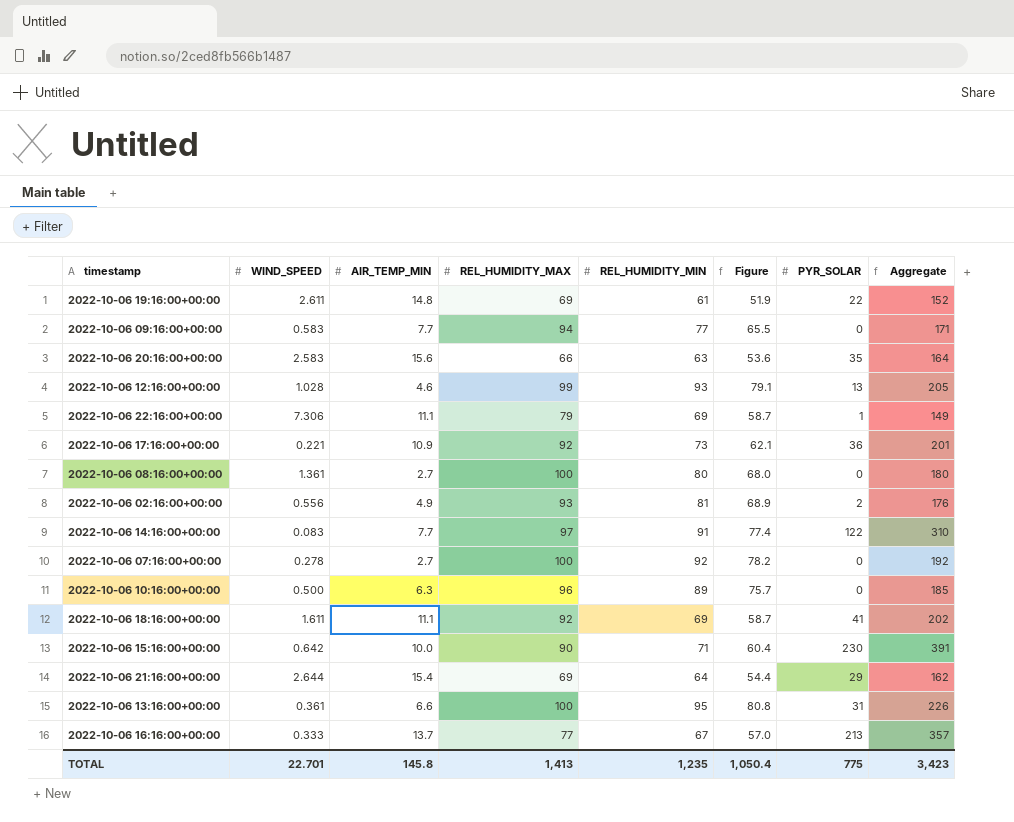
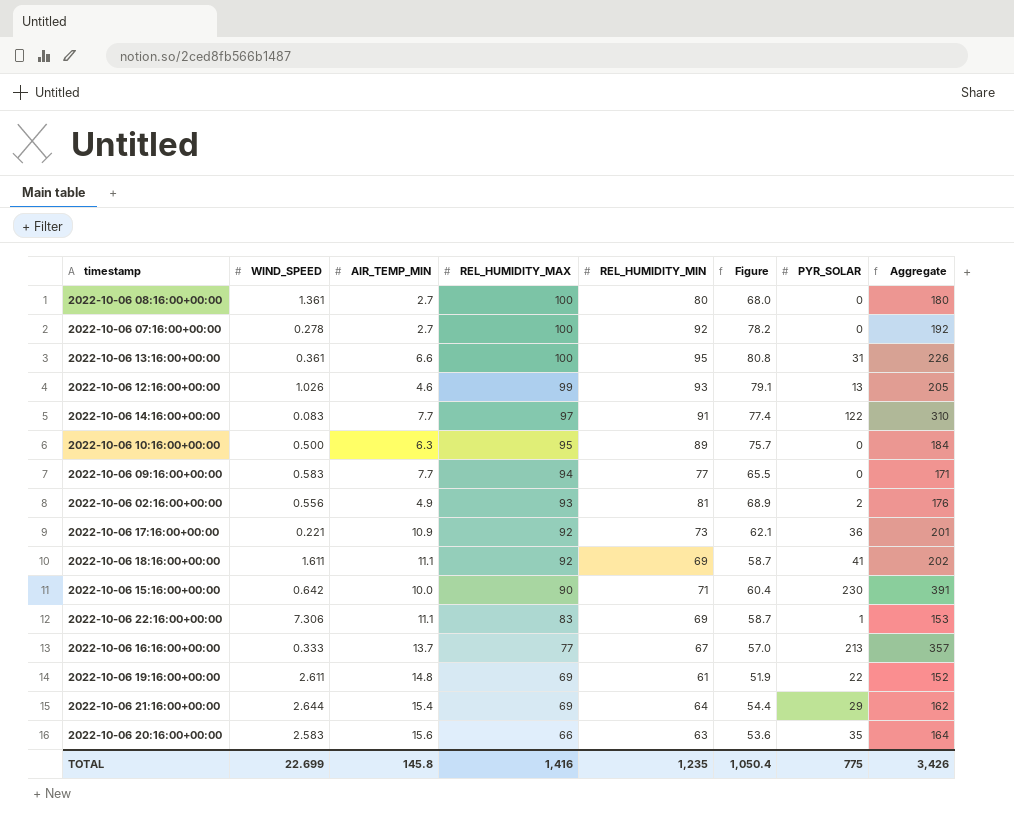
row order: none -> REL_HUMIDITY_MAX descending
2022-10-06 12:16:00+00:00 | WIND_SPEED: 1.028 -> 1.026
2022-10-06 10:16:00+00:00 | REL_HUMIDITY_MAX: 96 -> 95
2022-10-06 10:16:00+00:00 | Aggregate: 185 -> 184
2022-10-06 22:16:00+00:00 | REL_HUMIDITY_MAX: 79 -> 83
2022-10-06 22:16:00+00:00 | Aggregate: 149 -> 153
TOTAL | WIND_SPEED: 22.701 -> 22.699
TOTAL | REL_HUMIDITY_MAX: 1,413 -> 1,416
TOTAL | Aggregate: 3,423 -> 3,426

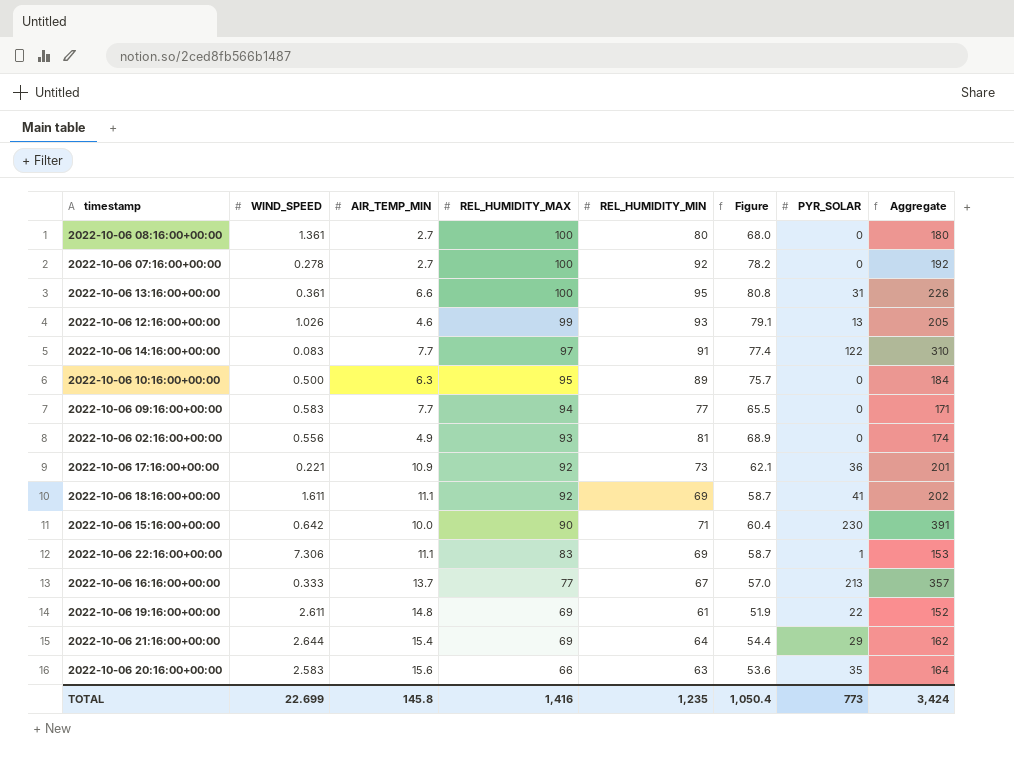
2022-10-06 02:16:00+00:00 | PYR_SOLAR: 2 -> 0
2022-10-06 02:16:00+00:00 | Aggregate: 176 -> 174
TOTAL | PYR_SOLAR: 775 -> 773
TOTAL | Aggregate: 3,426 -> 3,424

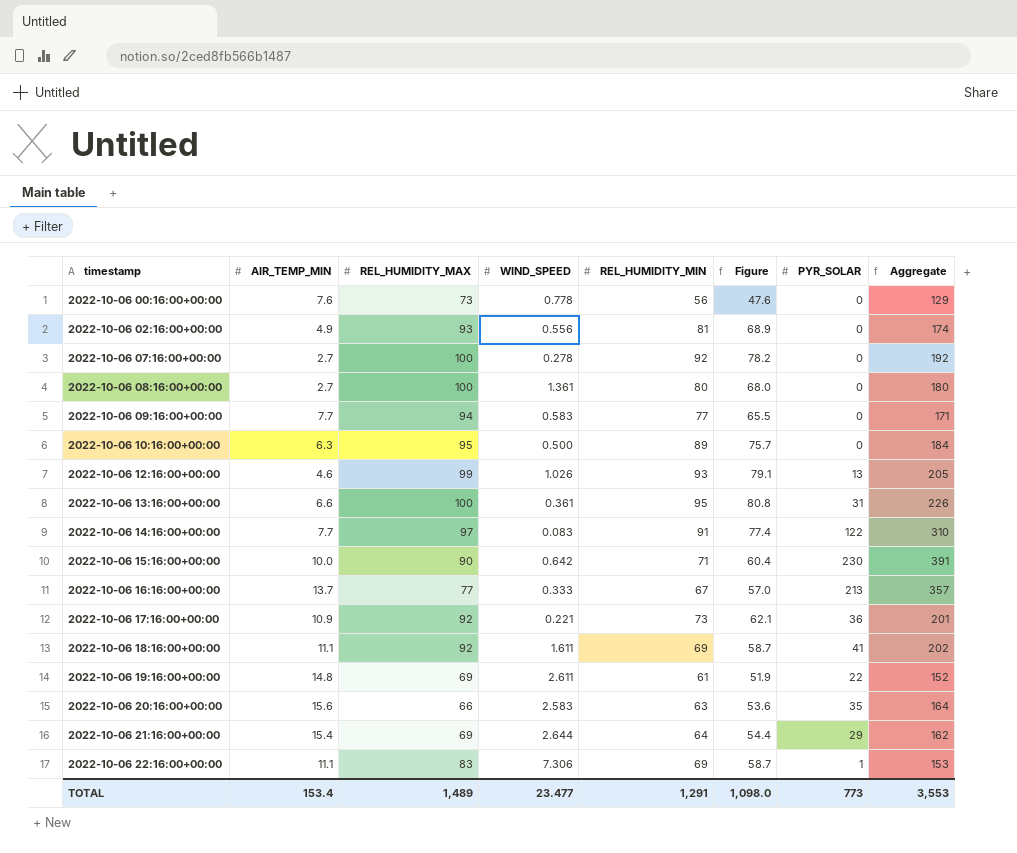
row order: REL_HUMIDITY_MAX descending -> timestamp ascending
column WIND_SPEED | position: 2 -> 4
row 2022-10-06 00:16:00+00:00: none -> 7.6 | 73 | 0.778 | 56 | 47.6 | 0 | 129
TOTAL | AIR_TEMP_MIN: 145.8 -> 153.4
TOTAL | REL_HUMIDITY_MAX: 1,416 -> 1,489
TOTAL | WIND_SPEED: 22.699 -> 23.477
TOTAL | REL_HUMIDITY_MIN: 1,235 -> 1,291
TOTAL | Figure: 1,050.4 -> 1,098.0
TOTAL | Aggregate: 3,424 -> 3,553

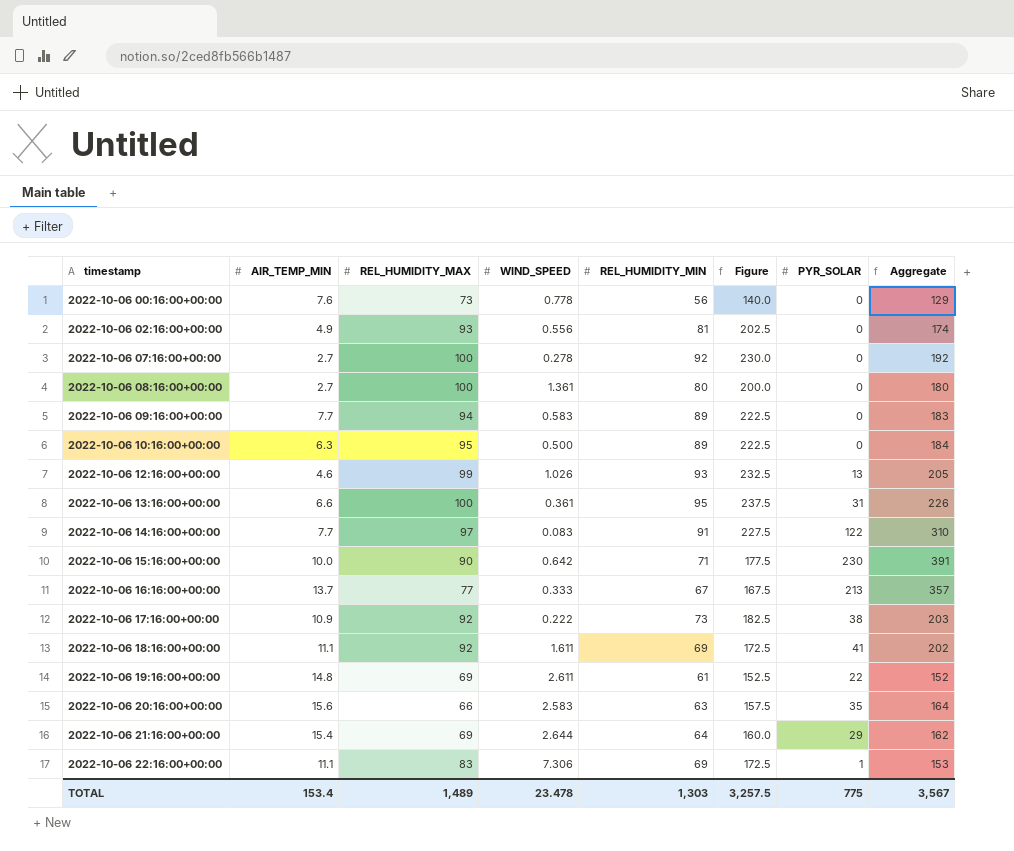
column Figure | formula: [REL_HUMIDITY_MIN] * 0.85 -> [REL_HUMIDITY_MIN] * 2.5
2022-10-06 09:16:00+00:00 | REL_HUMIDITY_MIN: 77 -> 89
2022-10-06 09:16:00+00:00 | Aggregate: 171 -> 183
2022-10-06 17:16:00+00:00 | WIND_SPEED: 0.221 -> 0.222
2022-10-06 17:16:00+00:00 | PYR_SOLAR: 36 -> 38
2022-10-06 17:16:00+00:00 | Aggregate: 201 -> 203
TOTAL | WIND_SPEED: 23.477 -> 23.478
TOTAL | REL_HUMIDITY_MIN: 1,291 -> 1,303
TOTAL | Figure: 1,098.0 -> 3,257.5
TOTAL | PYR_SOLAR: 773 -> 775
TOTAL | Aggregate: 3,553 -> 3,567

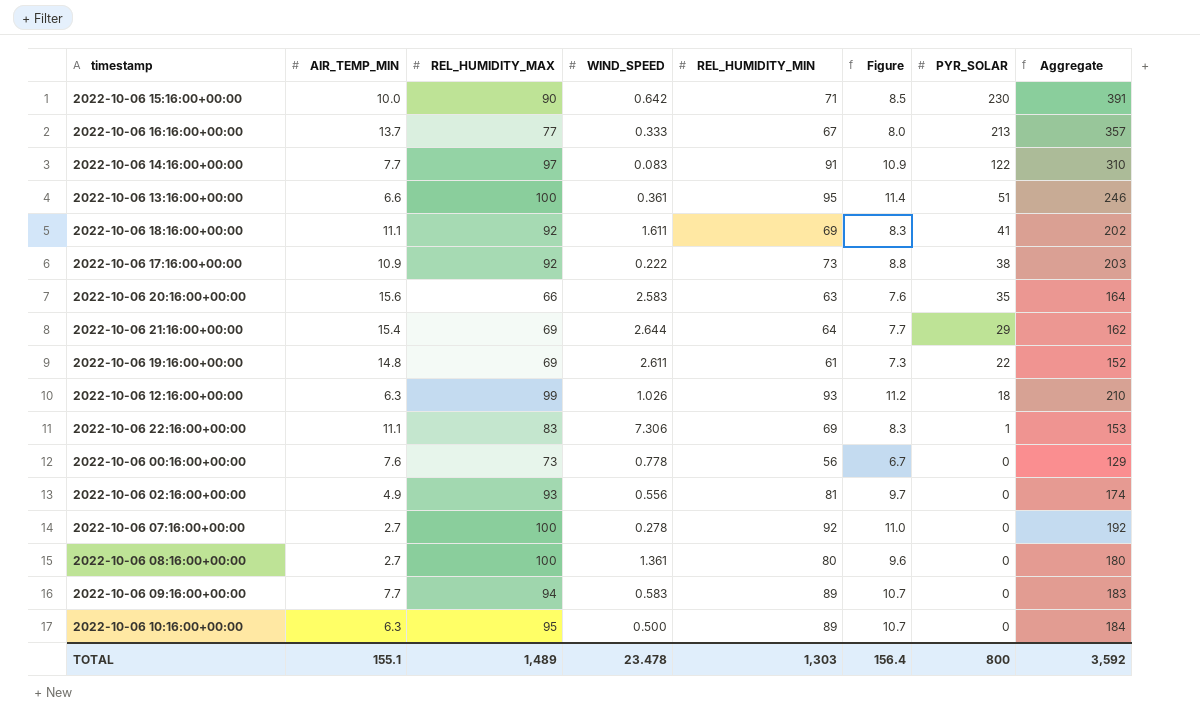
row order: timestamp ascending -> PYR_SOLAR descending
column Figure | formula: [REL_HUMIDITY_MIN] * 2.5 -> [REL_HUMIDITY_MIN] * 0.12
2022-10-06 13:16:00+00:00 | PYR_SOLAR: 31 -> 51
2022-10-06 13:16:00+00:00 | Aggregate: 226 -> 246
2022-10-06 12:16:00+00:00 | AIR_TEMP_MIN: 4.6 -> 6.3
2022-10-06 12:16:00+00:00 | PYR_SOLAR: 13 -> 18
2022-10-06 12:16:00+00:00 | Aggregate: 205 -> 210
TOTAL | AIR_TEMP_MIN: 153.4 -> 155.1
TOTAL | Figure: 3,257.5 -> 156.4
TOTAL | PYR_SOLAR: 775 -> 800
TOTAL | Aggregate: 3,567 -> 3,592

